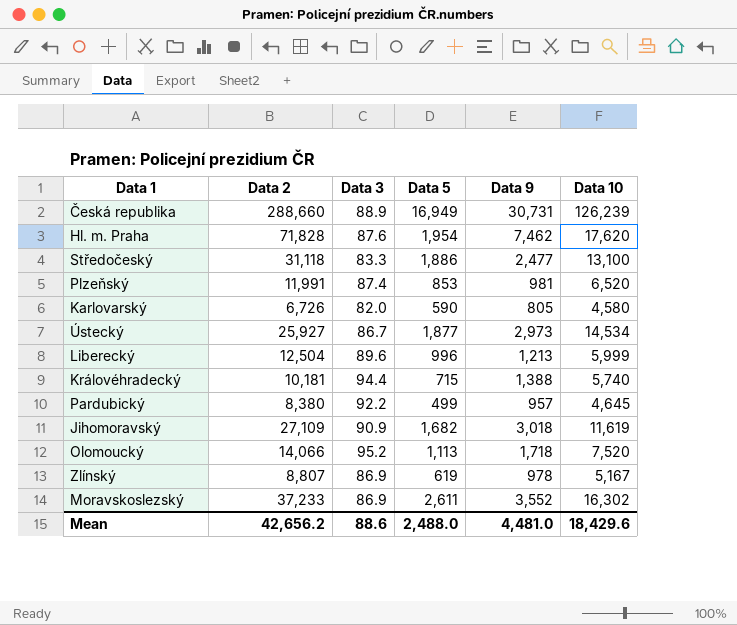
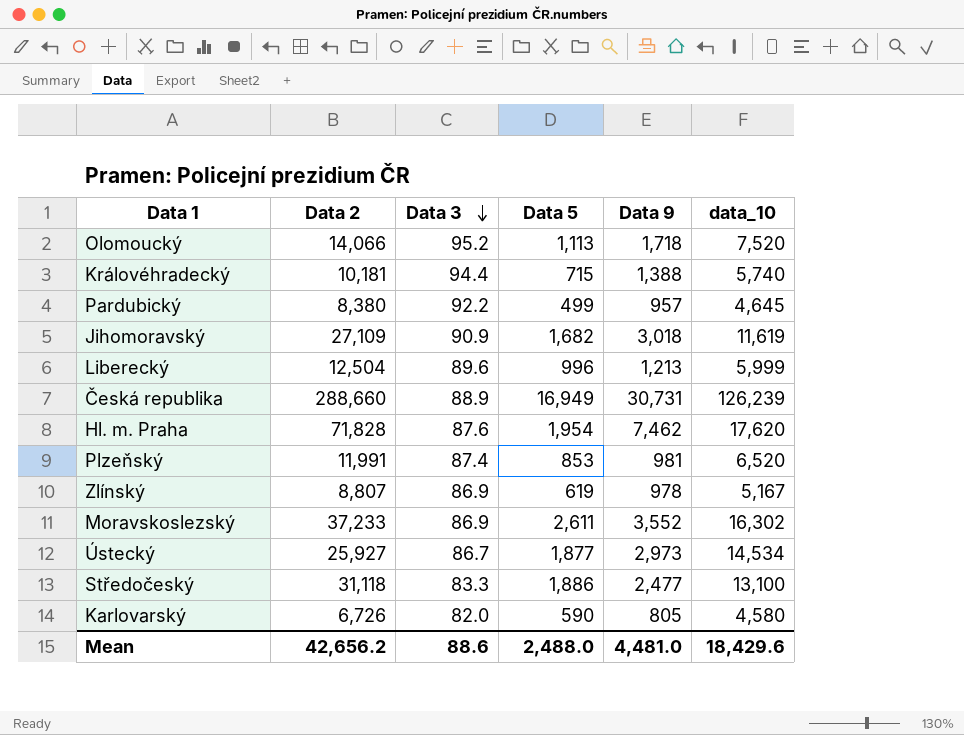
row order: none -> Data 3 descending
column name: Data 10 -> data_10

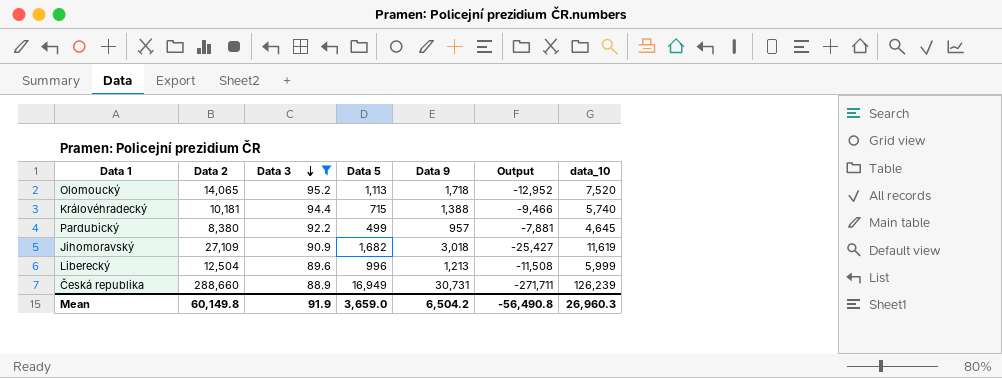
filter: none -> Data 3 >= 88.9
column Output | formula: none -> [Data 5] - [Data 2]
Olomoucký | Data 2: 14,066 -> 14,065
Mean | Data 2: 42,656.2 -> 60,149.8
Mean | Data 3: 88.6 -> 91.9
Mean | Data 5: 2,488.0 -> 3,659.0
Mean | Data 9: 4,481.0 -> 6,504.2
Mean | data_10: 18,429.6 -> 26,960.3

